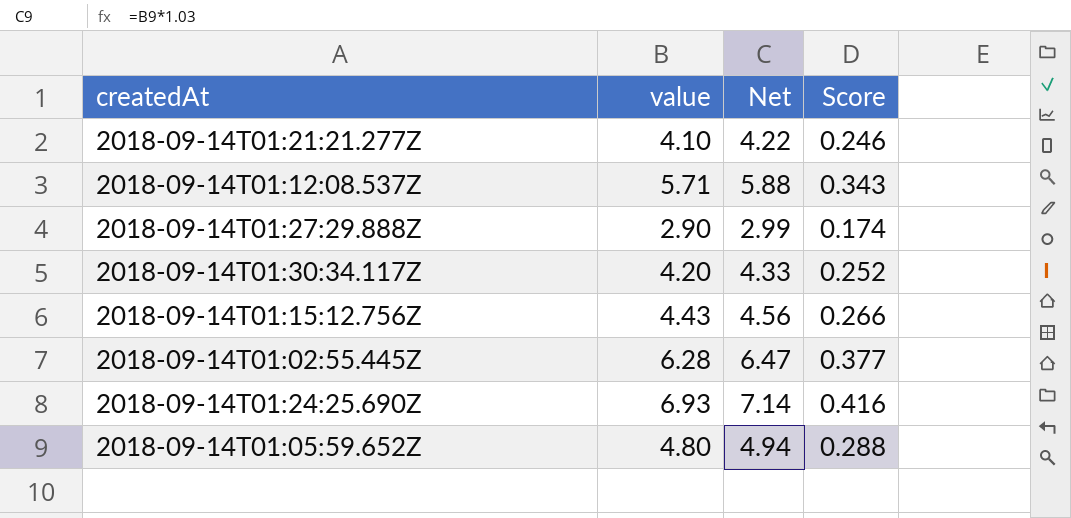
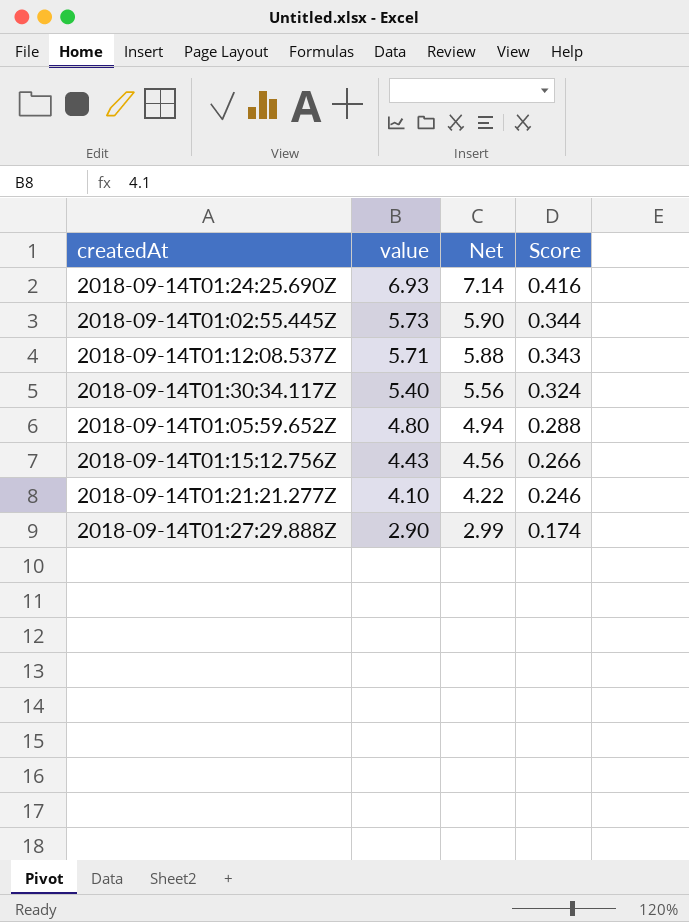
row order: none -> value descending
2018-09-14T01:02:55.445Z | value: 6.28 -> 5.73
2018-09-14T01:02:55.445Z | Net: 6.47 -> 5.90
2018-09-14T01:02:55.445Z | Score: 0.377 -> 0.344
2018-09-14T01:30:34.117Z | value: 4.20 -> 5.40
2018-09-14T01:30:34.117Z | Net: 4.33 -> 5.56
2018-09-14T01:30:34.117Z | Score: 0.252 -> 0.324

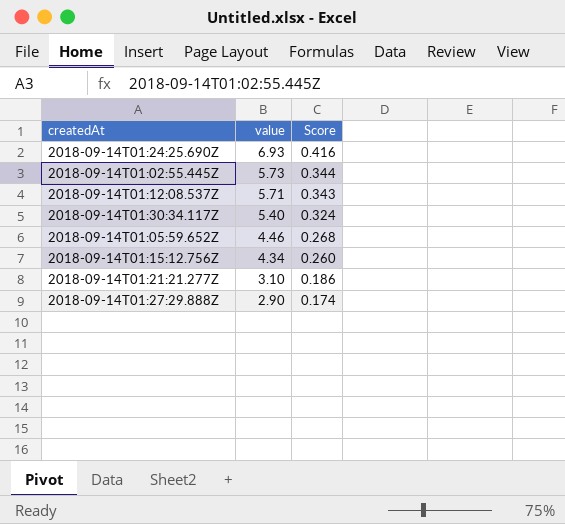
column Net | formula: [value] * 1.03 -> none
2018-09-14T01:05:59.652Z | value: 4.80 -> 4.46
2018-09-14T01:05:59.652Z | Score: 0.288 -> 0.268
2018-09-14T01:15:12.756Z | value: 4.43 -> 4.34
2018-09-14T01:15:12.756Z | Score: 0.266 -> 0.260
2018-09-14T01:21:21.277Z | value: 4.10 -> 3.10
2018-09-14T01:21:21.277Z | Score: 0.246 -> 0.186

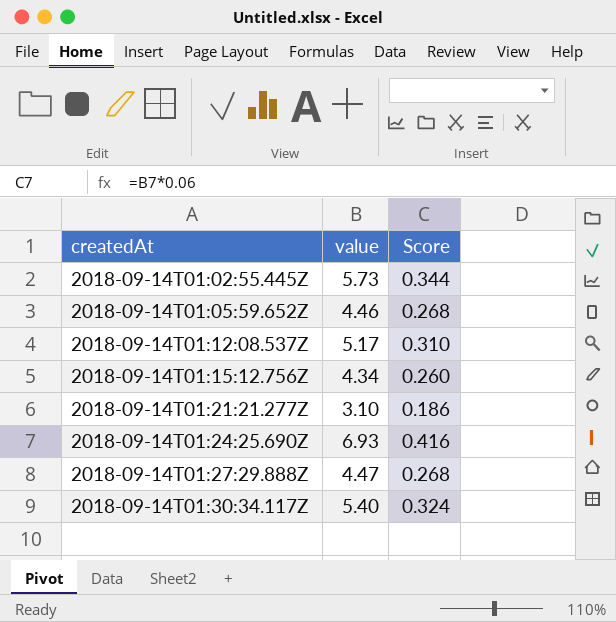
row order: value descending -> createdAt ascending
2018-09-14T01:12:08.537Z | value: 5.71 -> 5.17
2018-09-14T01:12:08.537Z | Score: 0.343 -> 0.310
2018-09-14T01:27:29.888Z | value: 2.90 -> 4.47
2018-09-14T01:27:29.888Z | Score: 0.174 -> 0.268

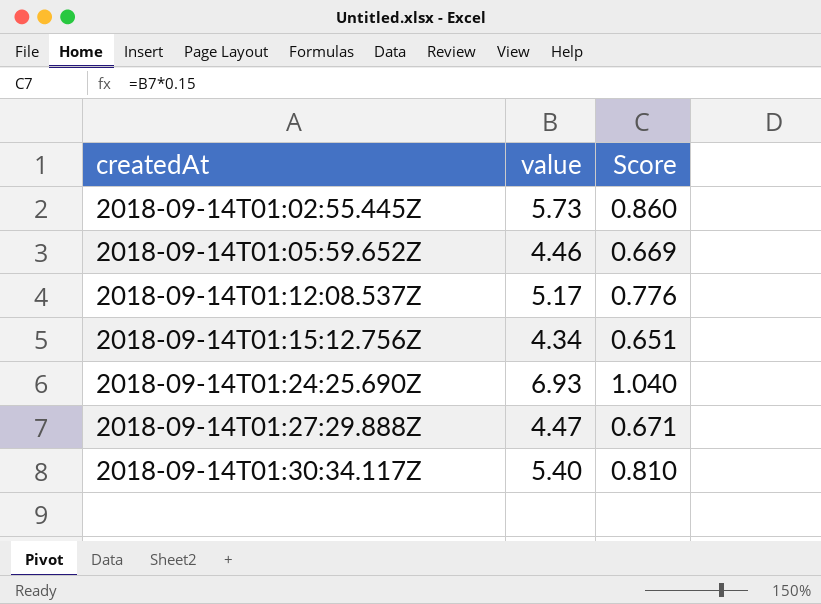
column Score | formula: [value] * 0.06 -> [value] * 0.15
row 2018-09-14T01:21:21.277Z: 3.10 | 0.186 -> none

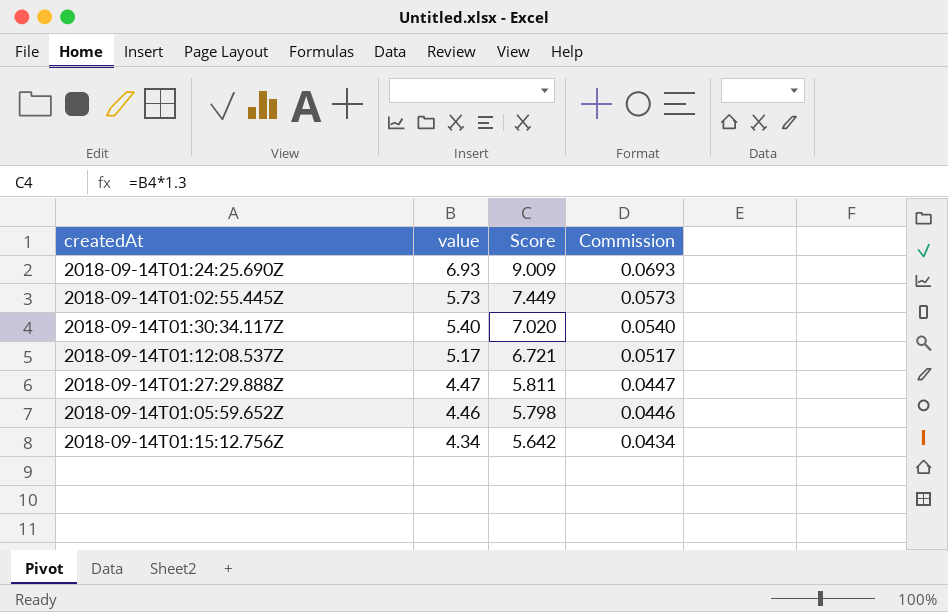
row order: createdAt ascending -> value descending
column Score | formula: [value] * 0.15 -> [value] * 1.3
column Commission | formula: none -> [value] * 0.01

